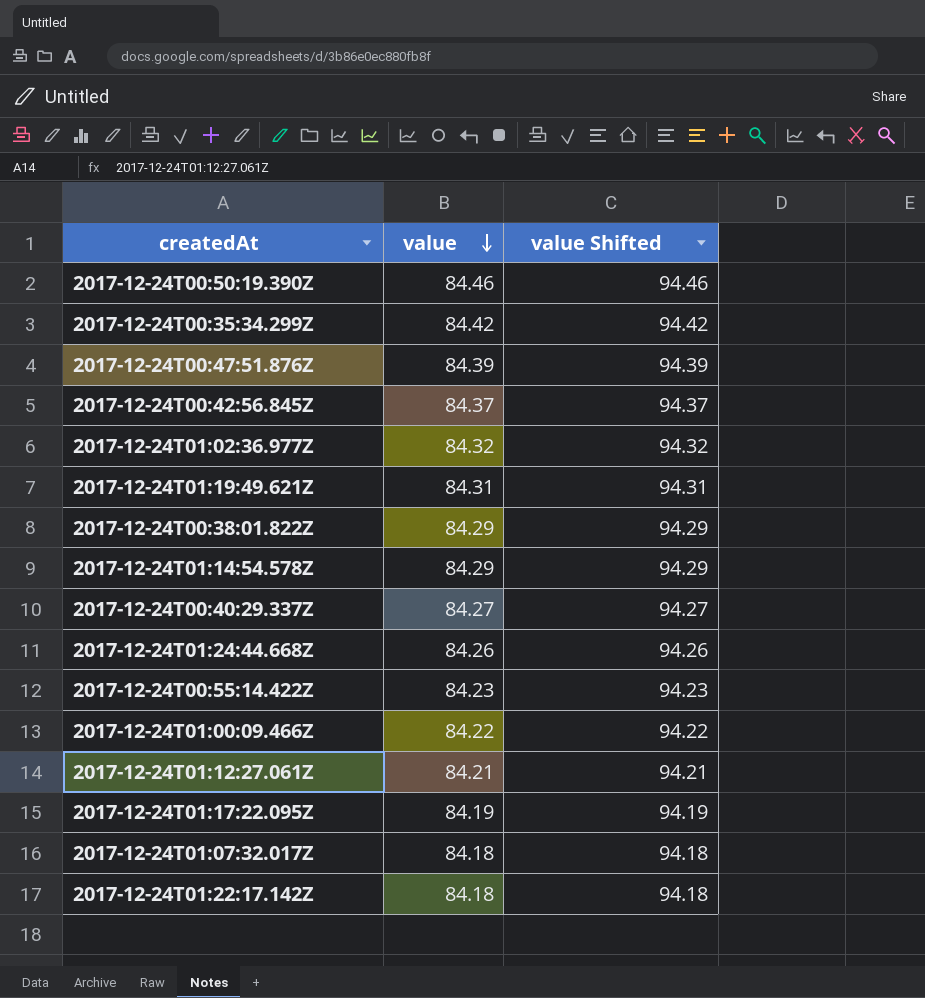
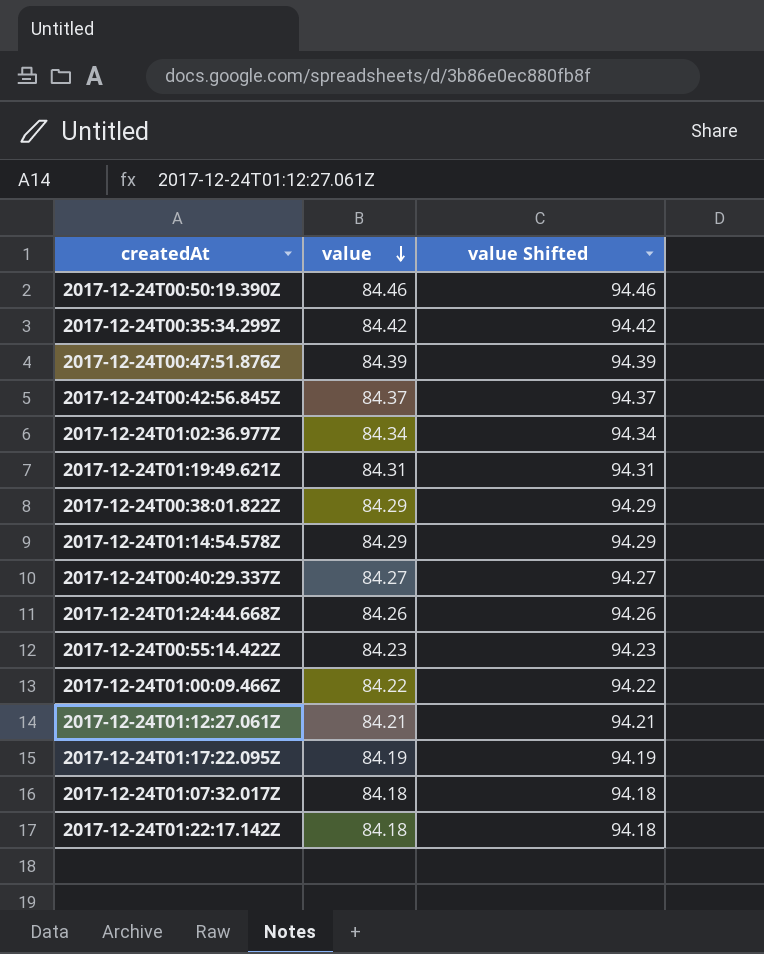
2017-12-24T01:02:36.977Z | value: 84.32 -> 84.34
2017-12-24T01:02:36.977Z | value Shifted: 94.32 -> 94.34

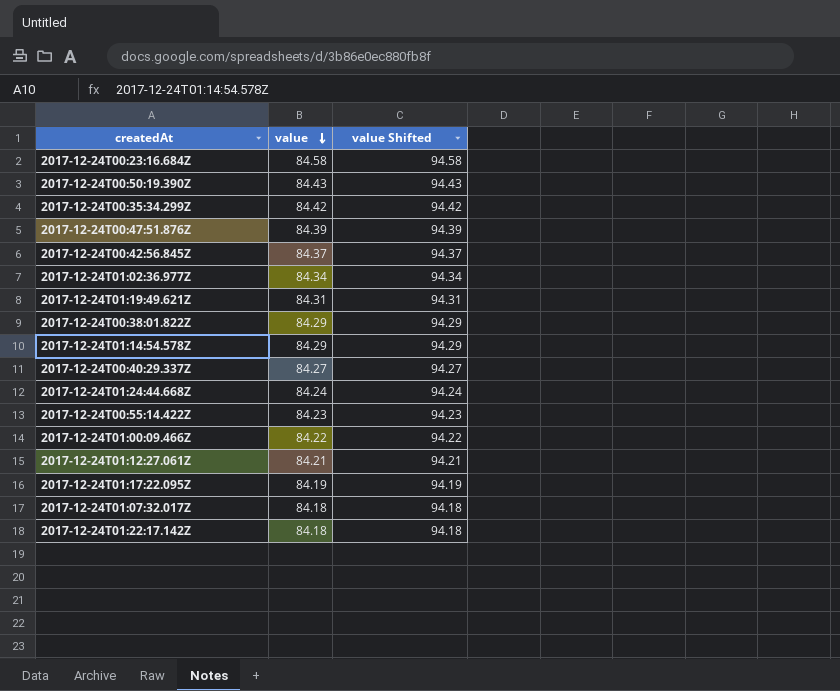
row 2017-12-24T00:23:16.684Z: none -> 84.58 | 94.58
2017-12-24T00:50:19.390Z | value: 84.46 -> 84.43
2017-12-24T00:50:19.390Z | value Shifted: 94.46 -> 94.43
2017-12-24T01:24:44.668Z | value: 84.26 -> 84.24
2017-12-24T01:24:44.668Z | value Shifted: 94.26 -> 94.24

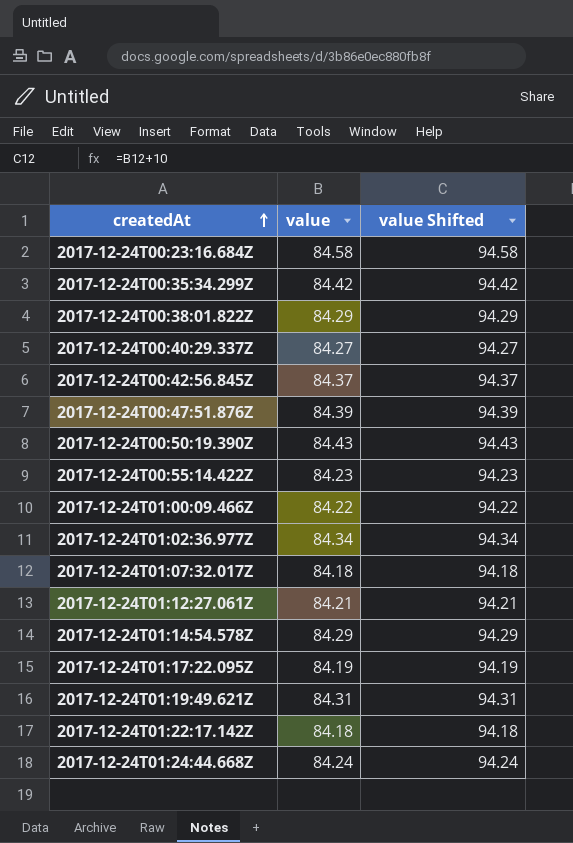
row order: value descending -> createdAt ascending

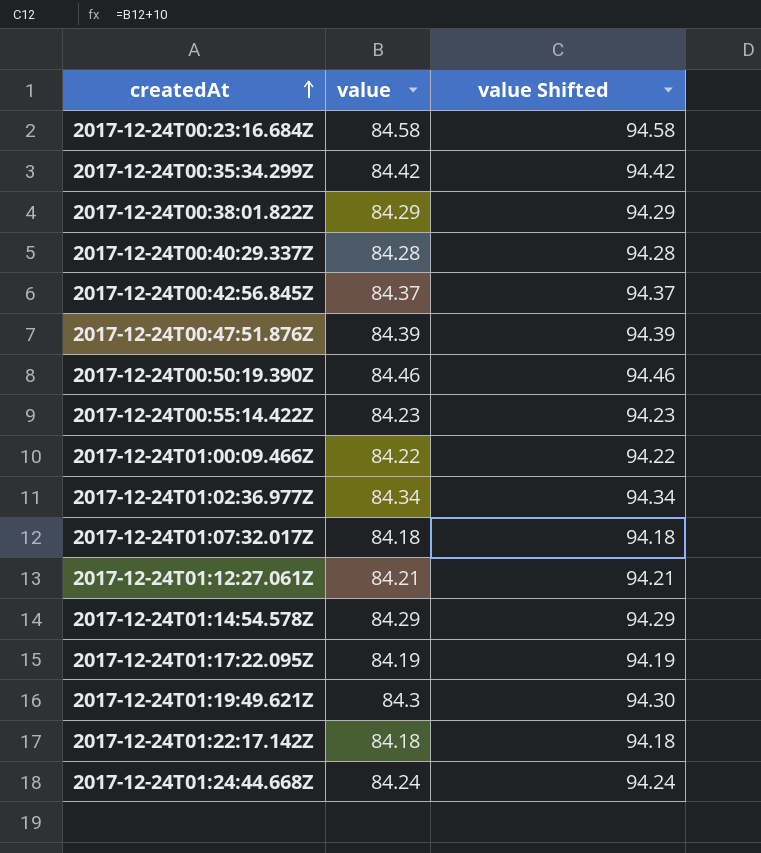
2017-12-24T00:40:29.337Z | value: 84.27 -> 84.28
2017-12-24T00:40:29.337Z | value Shifted: 94.27 -> 94.28
2017-12-24T00:50:19.390Z | value: 84.43 -> 84.46
2017-12-24T00:50:19.390Z | value Shifted: 94.43 -> 94.46
2017-12-24T01:19:49.621Z | value: 84.31 -> 84.3
2017-12-24T01:19:49.621Z | value Shifted: 94.31 -> 94.30

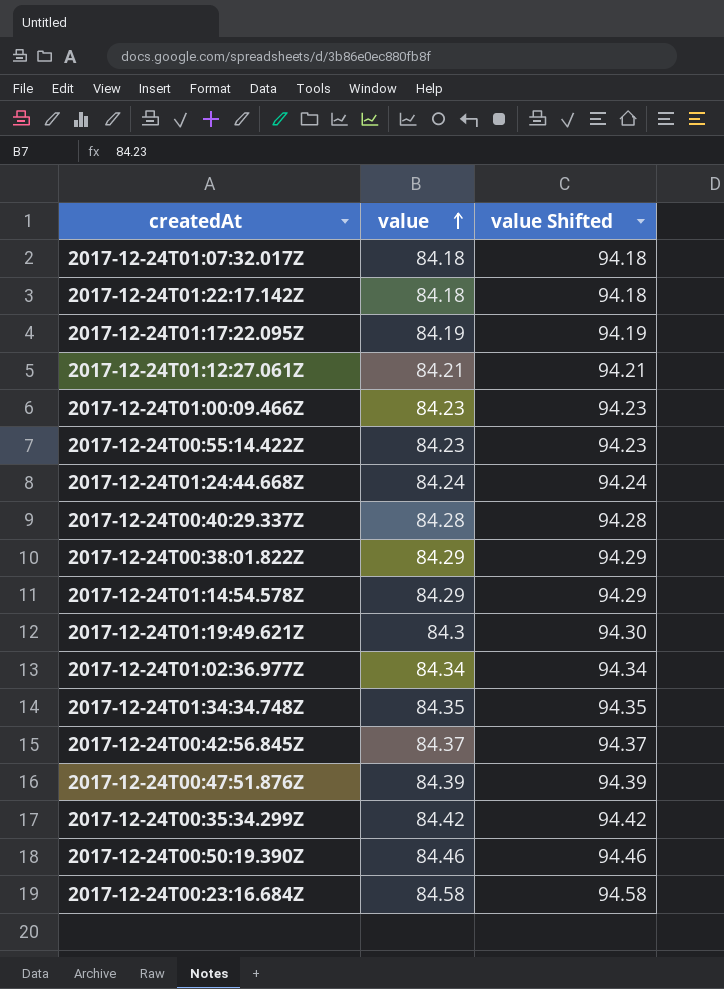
row order: createdAt ascending -> value ascending
2017-12-24T01:00:09.466Z | value: 84.22 -> 84.23
2017-12-24T01:00:09.466Z | value Shifted: 94.22 -> 94.23
row 2017-12-24T01:34:34.748Z: none -> 84.35 | 94.35

